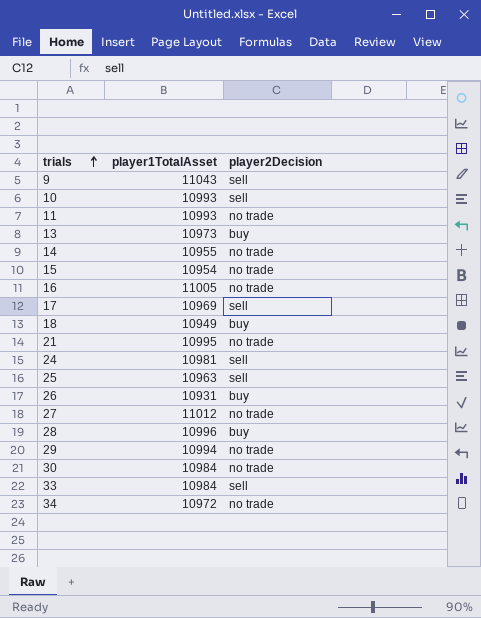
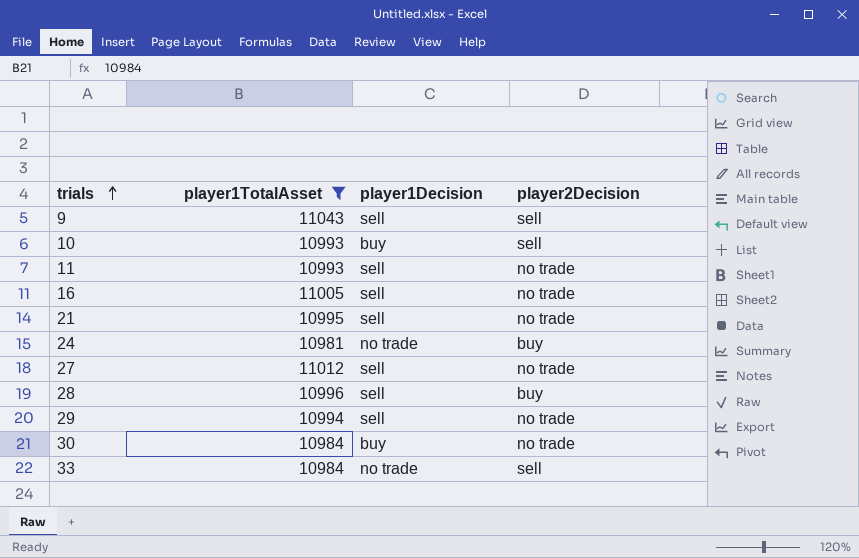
filter: none -> player1TotalAsset >= 10981
column player1Decision | position: none -> 3
24 | player2Decision: sell -> buy

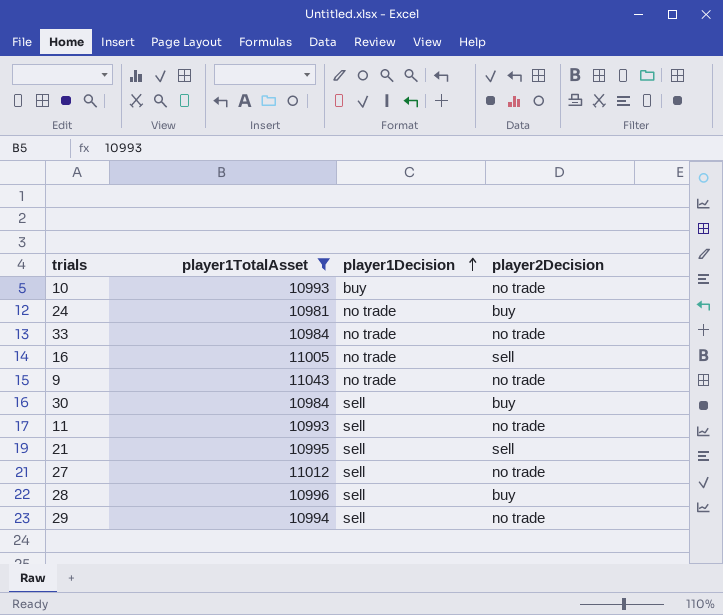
row order: trials ascending -> player1Decision ascending
10 | player2Decision: sell -> no trade
33 | player2Decision: sell -> no trade
16 | player1Decision: sell -> no trade
16 | player2Decision: no trade -> sell
9 | player1Decision: sell -> no trade
9 | player2Decision: sell -> no trade
30 | player1Decision: buy -> sell
30 | player2Decision: no trade -> buy
21 | player2Decision: no trade -> sell

